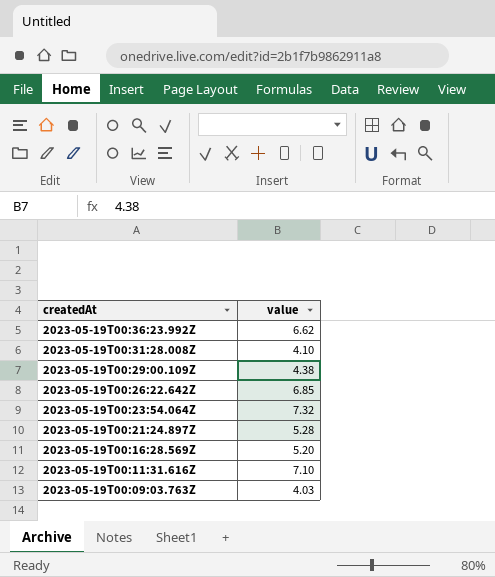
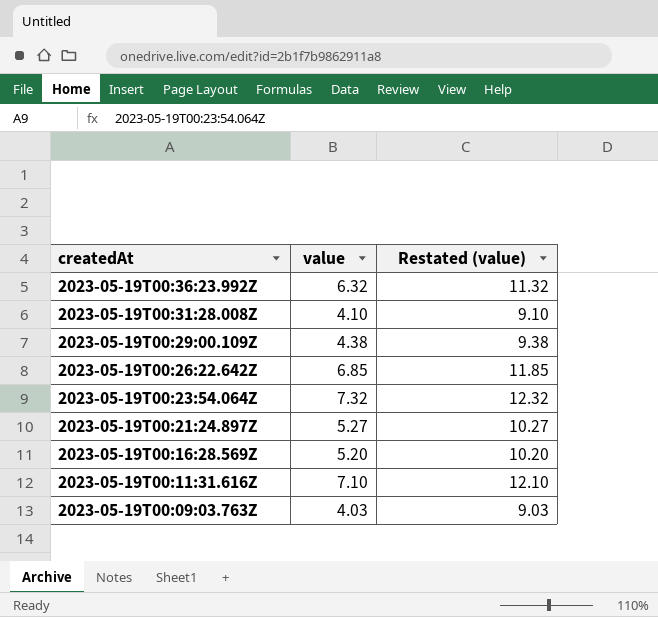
column Restated (value) | formula: none -> [value] + 5
2023-05-19T00:36:23.992Z | value: 6.62 -> 6.32
2023-05-19T00:21:24.897Z | value: 5.28 -> 5.27

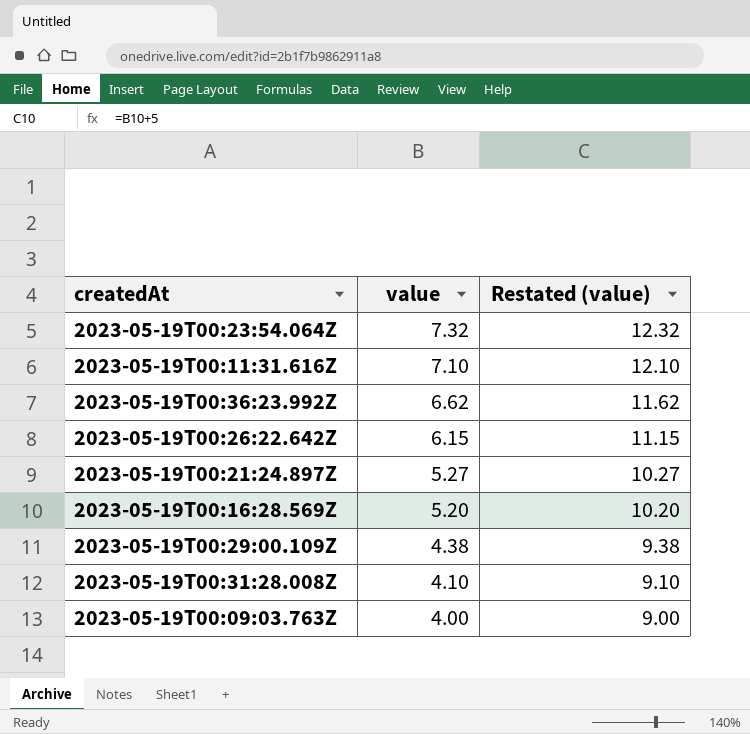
row order: createdAt descending -> value descending
2023-05-19T00:36:23.992Z | value: 6.32 -> 6.62
2023-05-19T00:36:23.992Z | Restated (value): 11.32 -> 11.62
2023-05-19T00:26:22.642Z | value: 6.85 -> 6.15
2023-05-19T00:26:22.642Z | Restated (value): 11.85 -> 11.15
2023-05-19T00:09:03.763Z | value: 4.03 -> 4.00
2023-05-19T00:09:03.763Z | Restated (value): 9.03 -> 9.00

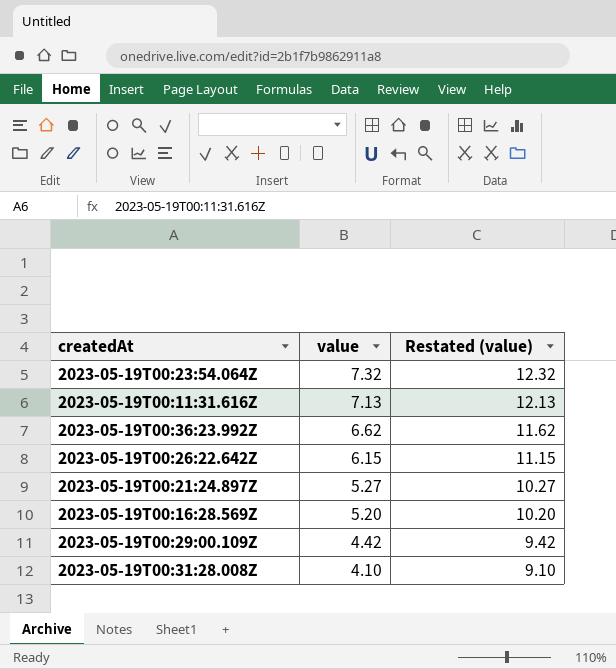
row 2023-05-19T00:09:03.763Z: 4.00 | 9.00 -> none
2023-05-19T00:11:31.616Z | value: 7.10 -> 7.13
2023-05-19T00:11:31.616Z | Restated (value): 12.10 -> 12.13
2023-05-19T00:29:00.109Z | value: 4.38 -> 4.42
2023-05-19T00:29:00.109Z | Restated (value): 9.38 -> 9.42

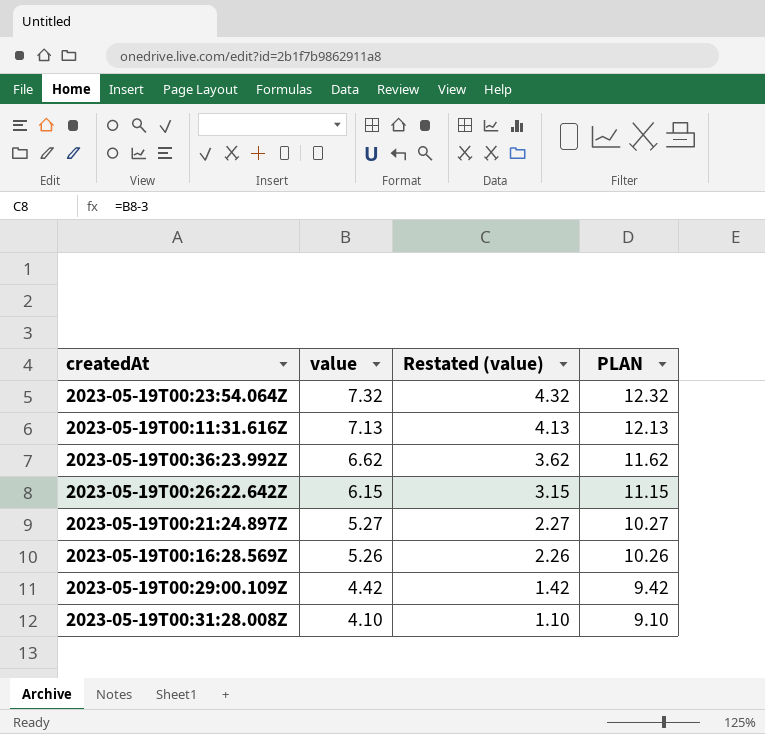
column Restated (value) | formula: [value] + 5 -> [value] - 3
column PLAN | formula: none -> [value] + 5
2023-05-19T00:16:28.569Z | value: 5.20 -> 5.26

